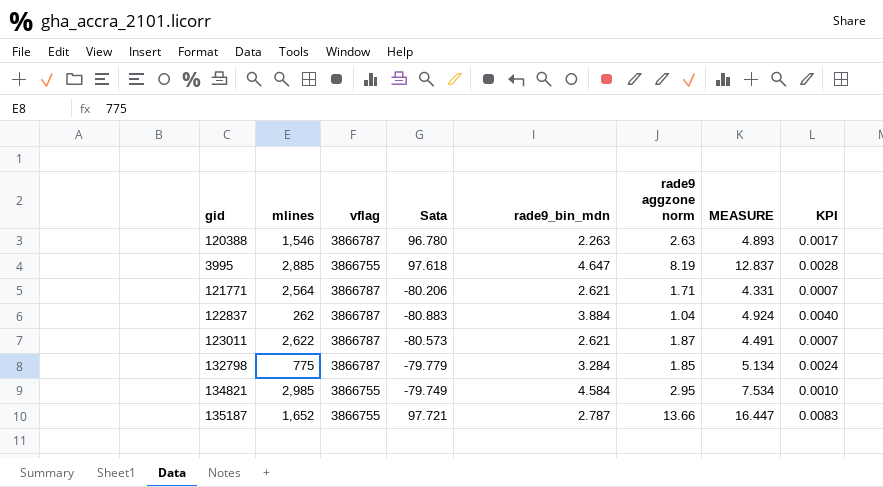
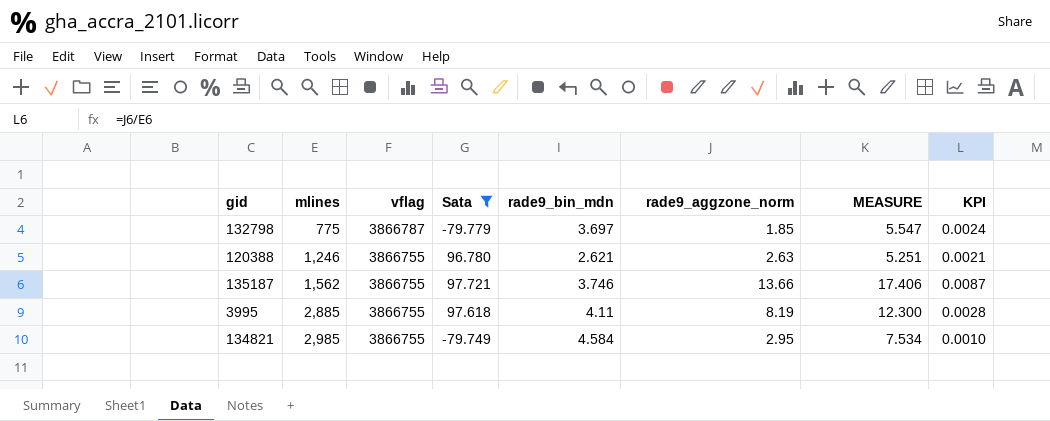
filter: none -> Sata >= -79.779
row order: none -> mlines ascending
column name: rade9 aggzone norm -> rade9_aggzone_norm
132798 | rade9_bin_mdn: 3.284 -> 3.697
132798 | MEASURE: 5.134 -> 5.547
120388 | mlines: 1,546 -> 1,246
120388 | vflag: 3866787 -> 3866755
120388 | rade9_bin_mdn: 2.263 -> 2.621
120388 | MEASURE: 4.893 -> 5.251
120388 | KPI: 0.0017 -> 0.0021
135187 | mlines: 1,652 -> 1,562
135187 | rade9_bin_mdn: 2.787 -> 3.746
135187 | MEASURE: 16.447 -> 17.406
135187 | KPI: 0.0083 -> 0.0087
3995 | rade9_bin_mdn: 4.647 -> 4.11
3995 | MEASURE: 12.837 -> 12.300

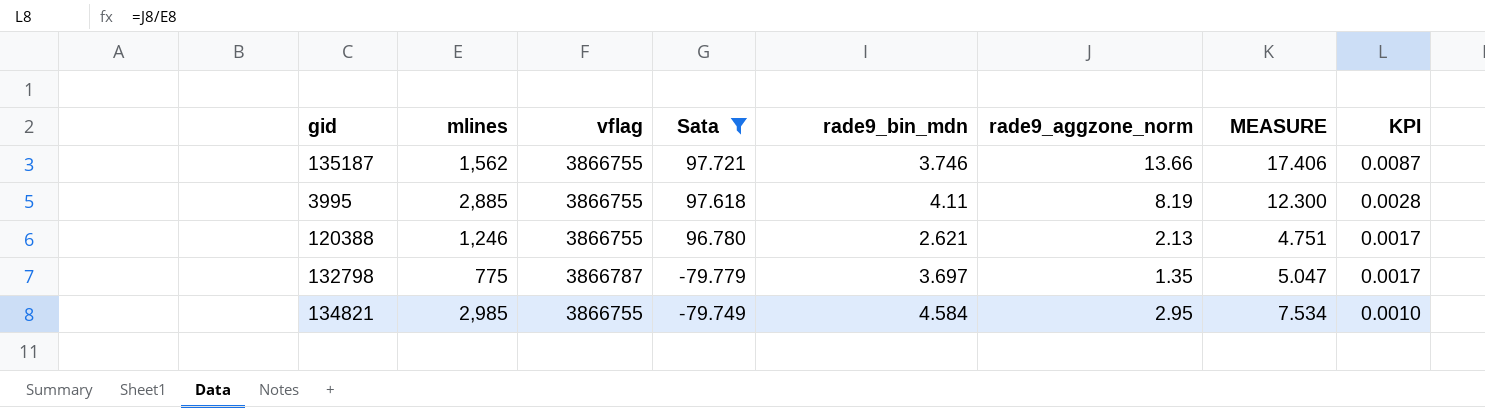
row order: mlines ascending -> KPI descending
120388 | rade9_aggzone_norm: 2.63 -> 2.13
120388 | MEASURE: 5.251 -> 4.751
120388 | KPI: 0.0021 -> 0.0017
132798 | rade9_aggzone_norm: 1.85 -> 1.35
132798 | MEASURE: 5.547 -> 5.047
132798 | KPI: 0.0024 -> 0.0017

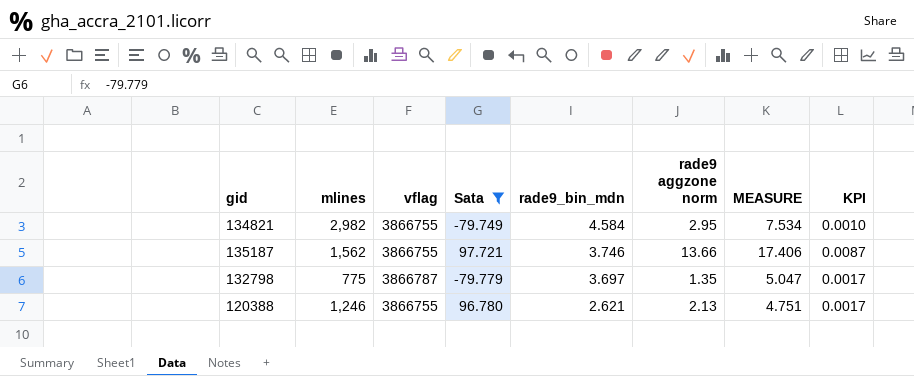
row order: KPI descending -> rade9_bin_mdn descending
column name: rade9_aggzone_norm -> rade9 aggzone norm
row 3995: 2,885 | 3866755 | 97.618 | 4.11 | 8.19 | 12.300 | 0.0028 -> none
134821 | mlines: 2,985 -> 2,982

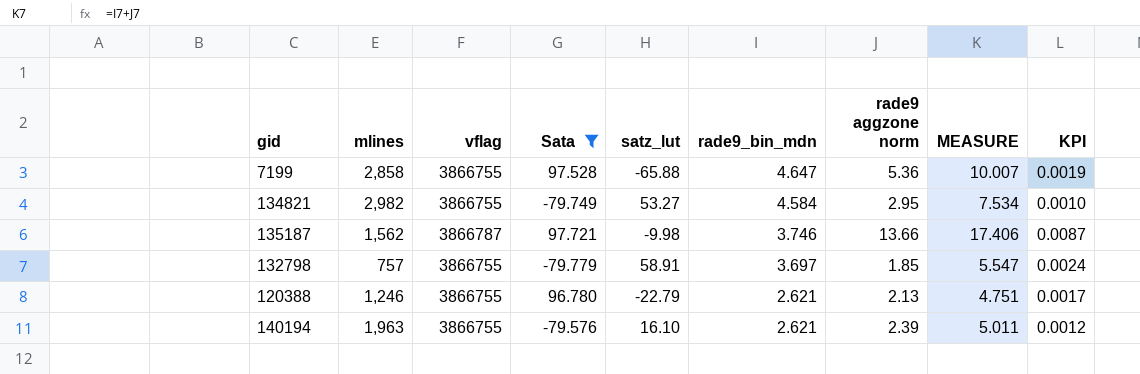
column satz_lut | position: none -> 5
row 7199: none -> 2,858 | 3866755 | 97.528 | -65.88 | 4.647 | 5.36 | 10.007 | 0.0019
135187 | vflag: 3866755 -> 3866787
132798 | mlines: 775 -> 757
132798 | vflag: 3866787 -> 3866755
132798 | rade9 aggzone norm: 1.35 -> 1.85
132798 | MEASURE: 5.047 -> 5.547
132798 | KPI: 0.0017 -> 0.0024
row 140194: none -> 1,963 | 3866755 | -79.576 | 16.10 | 2.621 | 2.39 | 5.011 | 0.0012

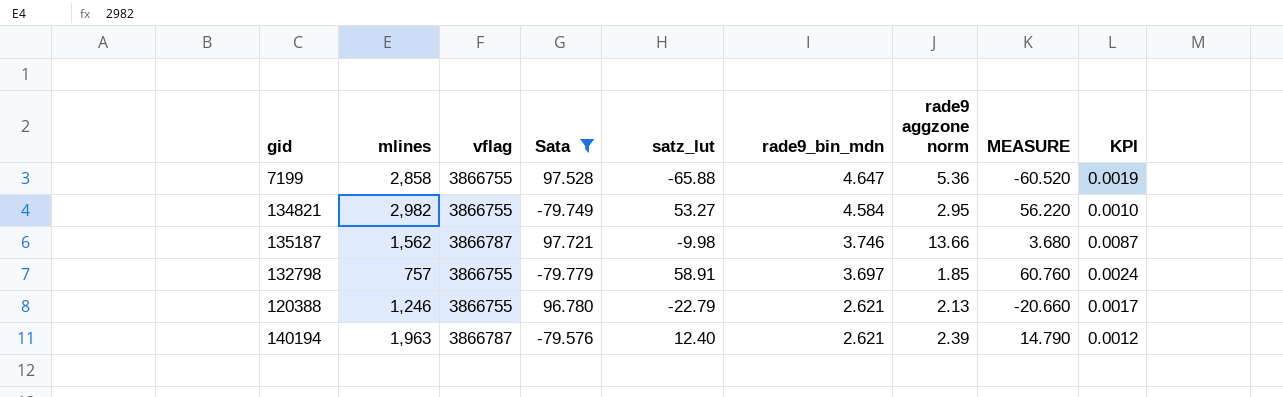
column MEASURE | formula: [rade9_bin_mdn] + [rade9 aggzone norm] -> [satz_lut] + [rade9 aggzone norm]
140194 | vflag: 3866755 -> 3866787
140194 | satz_lut: 16.10 -> 12.40

